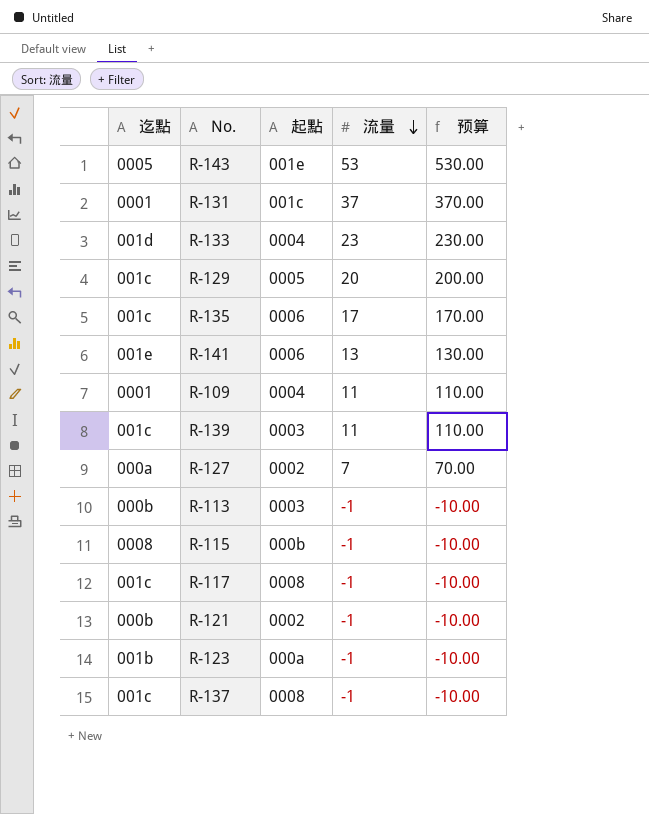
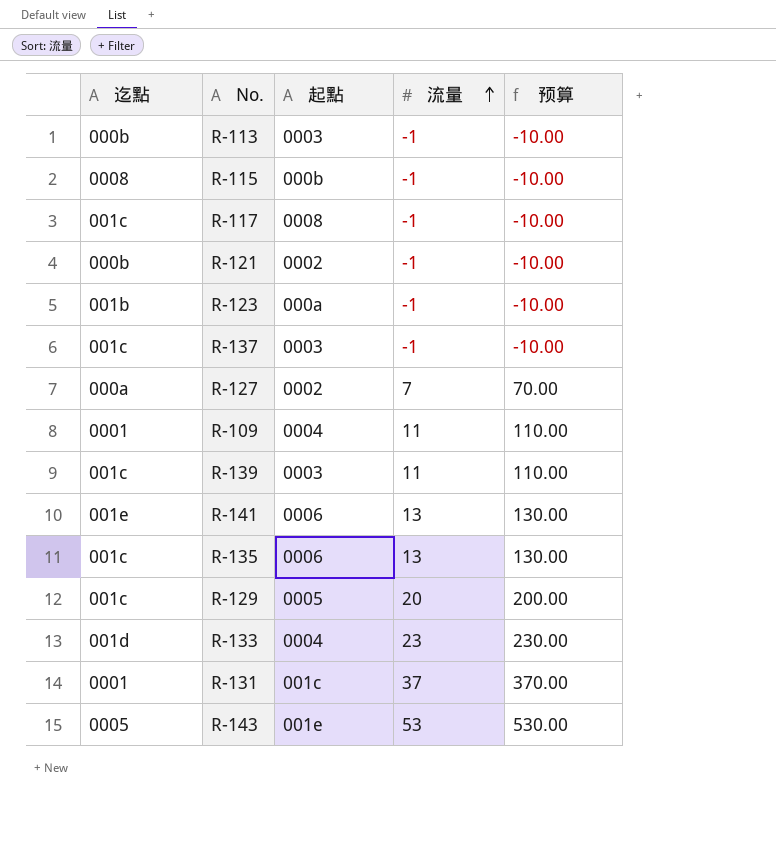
row order: 流量 descending -> 流量 ascending
R-137 | 起點: 0008 -> 0003
R-135 | 流量: 17 -> 13
R-135 | 预算: 170.00 -> 130.00

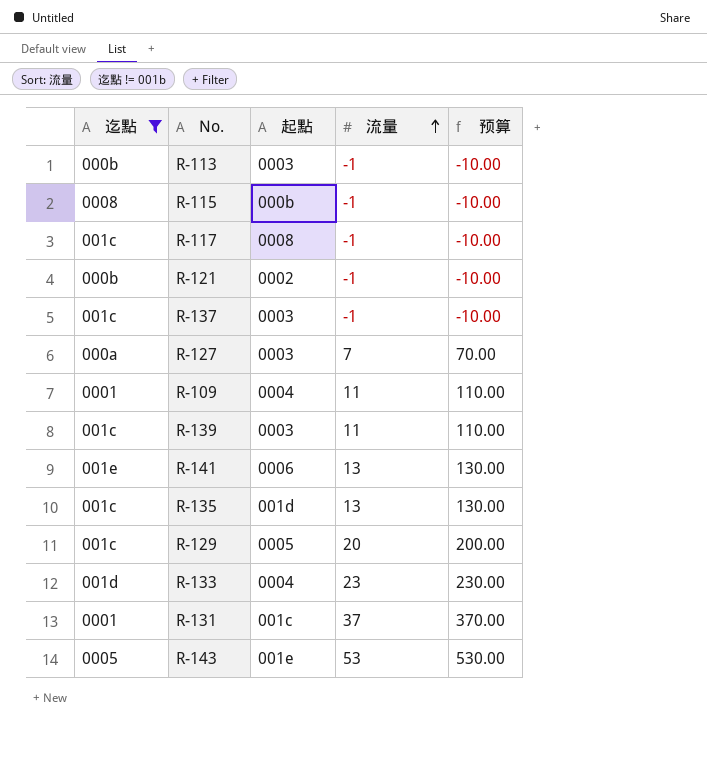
filter: none -> 迄點 != 001b
R-127 | 起點: 0002 -> 0003
R-135 | 起點: 0006 -> 001d

